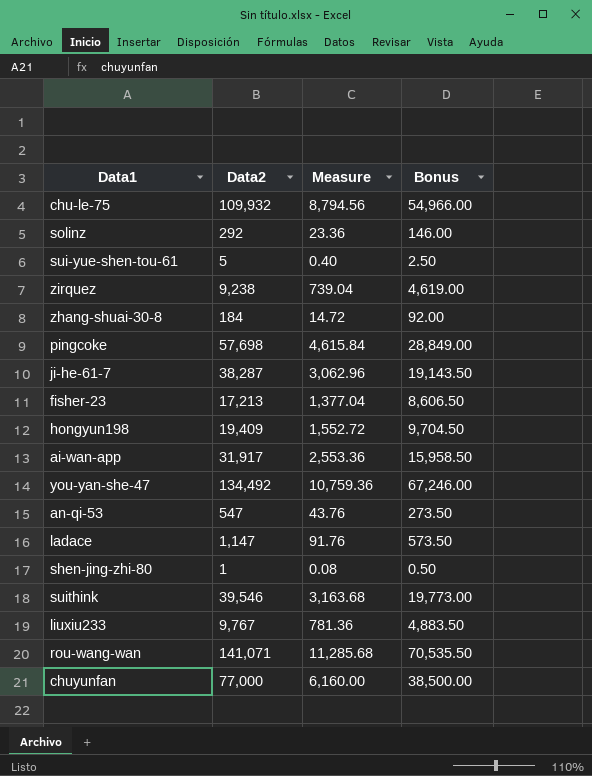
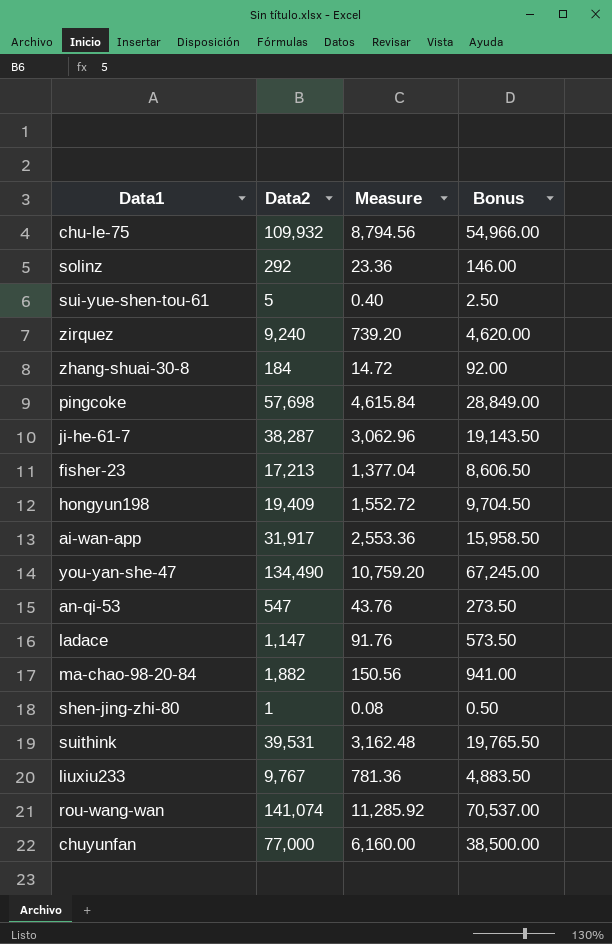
zirquez | Data2: 9,238 -> 9,240
zirquez | Measure: 739.04 -> 739.20
zirquez | Bonus: 4,619.00 -> 4,620.00
you-yan-she-47 | Data2: 134,492 -> 134,490
you-yan-she-47 | Measure: 10,759.36 -> 10,759.20
you-yan-she-47 | Bonus: 67,246.00 -> 67,245.00
row ma-chao-98-20-84: none -> 1,882 | 150.56 | 941.00
suithink | Data2: 39,546 -> 39,531
suithink | Measure: 3,163.68 -> 3,162.48
suithink | Bonus: 19,773.00 -> 19,765.50
rou-wang-wan | Data2: 141,071 -> 141,074
rou-wang-wan | Measure: 11,285.68 -> 11,285.92
rou-wang-wan | Bonus: 70,535.50 -> 70,537.00

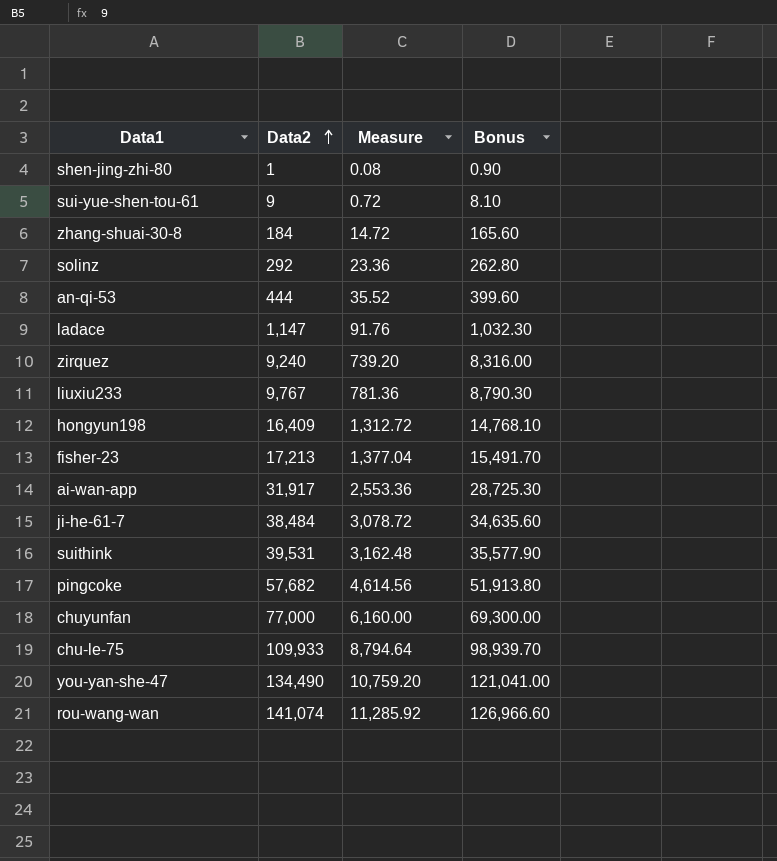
row order: none -> Data2 ascending
column Bonus | formula: [Data2] * 0.5 -> [Data2] * 0.9
row ma-chao-98-20-84: 1,882 | 150.56 | 941.00 -> none
sui-yue-shen-tou-61 | Data2: 5 -> 9
sui-yue-shen-tou-61 | Measure: 0.40 -> 0.72
an-qi-53 | Data2: 547 -> 444
an-qi-53 | Measure: 43.76 -> 35.52
hongyun198 | Data2: 19,409 -> 16,409
hongyun198 | Measure: 1,552.72 -> 1,312.72
ji-he-61-7 | Data2: 38,287 -> 38,484
ji-he-61-7 | Measure: 3,062.96 -> 3,078.72
pingcoke | Data2: 57,698 -> 57,682
pingcoke | Measure: 4,615.84 -> 4,614.56
chu-le-75 | Data2: 109,932 -> 109,933
chu-le-75 | Measure: 8,794.56 -> 8,794.64

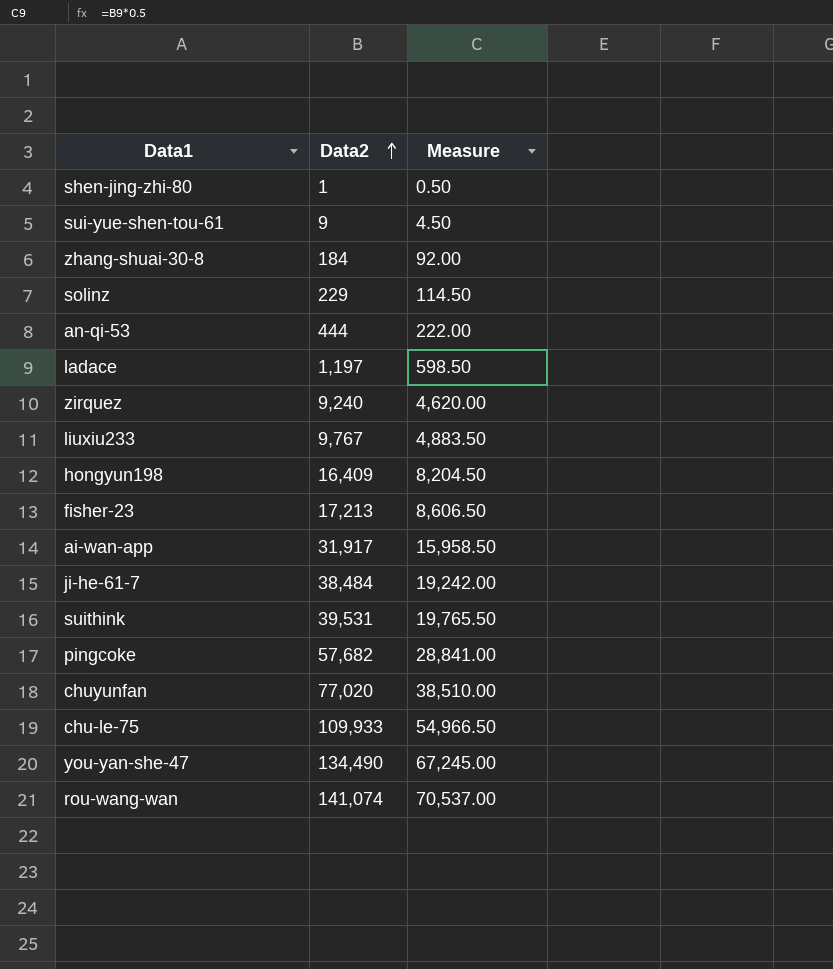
column Bonus | formula: [Data2] * 0.9 -> none
column Measure | formula: [Data2] * 0.08 -> [Data2] * 0.5
solinz | Data2: 292 -> 229
ladace | Data2: 1,147 -> 1,197
chuyunfan | Data2: 77,000 -> 77,020

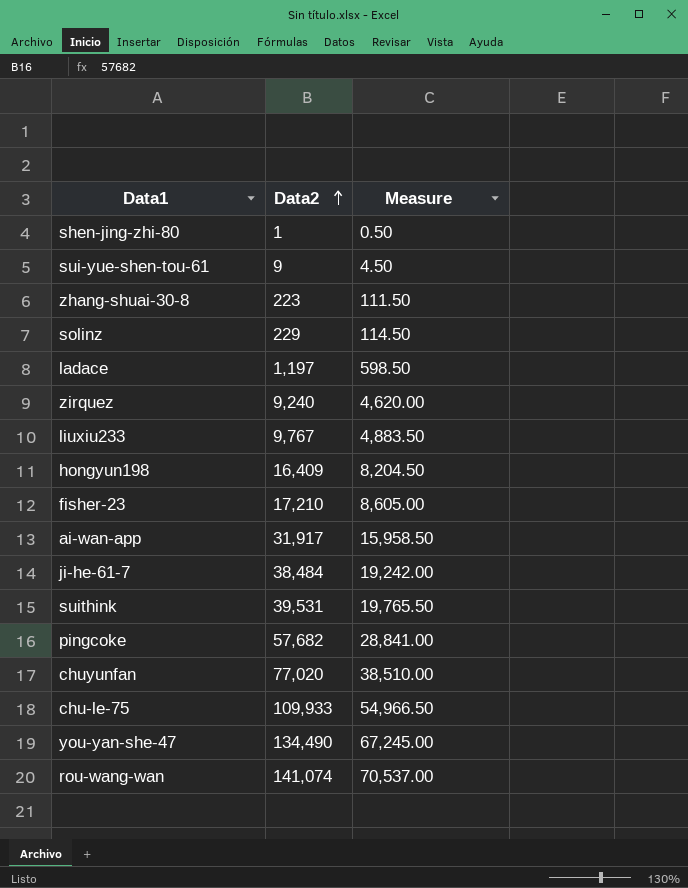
row an-qi-53: 444 | 222.00 -> none
zhang-shuai-30-8 | Data2: 184 -> 223
zhang-shuai-30-8 | Measure: 92.00 -> 111.50
fisher-23 | Data2: 17,213 -> 17,210
fisher-23 | Measure: 8,606.50 -> 8,605.00

